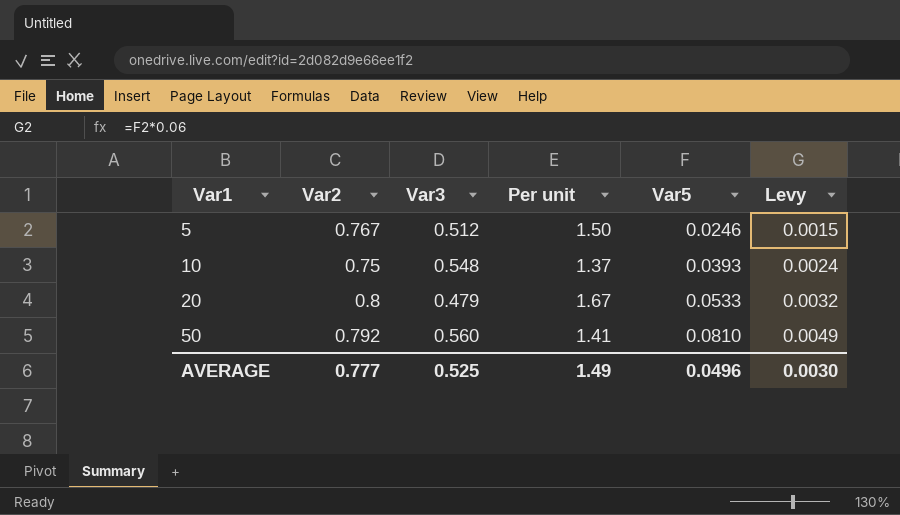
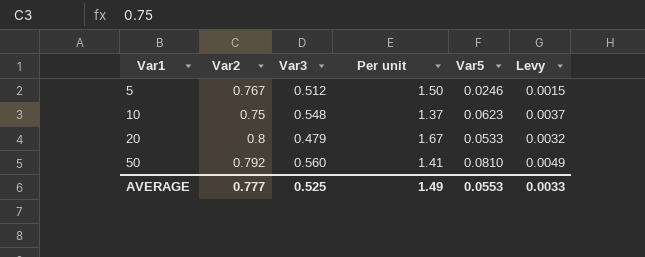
10 | Var5: 0.0393 -> 0.0623
10 | Levy: 0.0024 -> 0.0037
AVERAGE | Var5: 0.0496 -> 0.0553
AVERAGE | Levy: 0.0030 -> 0.0033

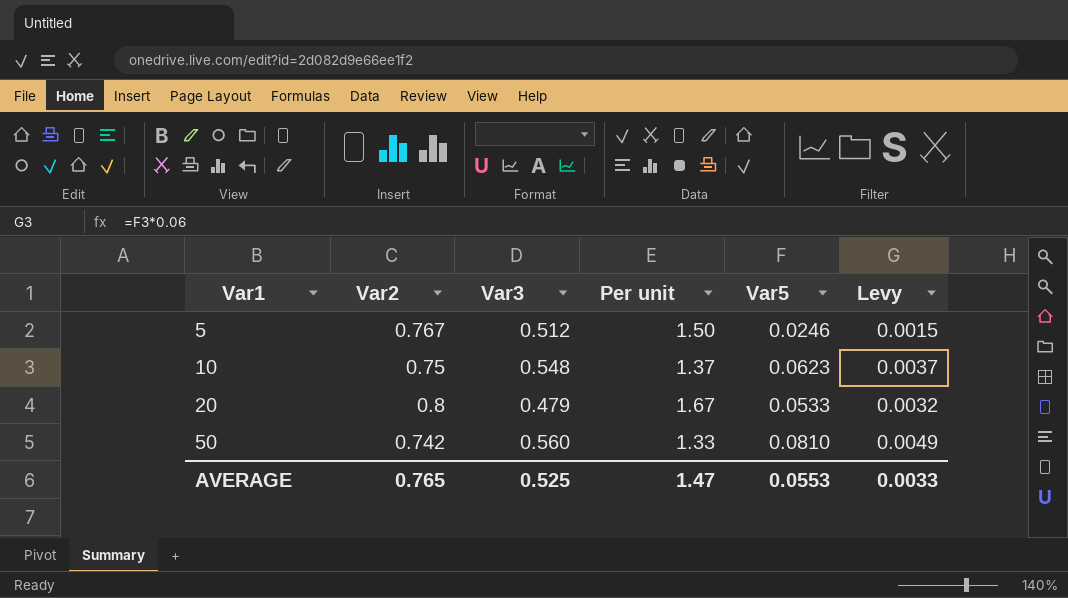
50 | Var2: 0.792 -> 0.742
50 | Per unit: 1.41 -> 1.33
AVERAGE | Var2: 0.777 -> 0.765
AVERAGE | Per unit: 1.49 -> 1.47

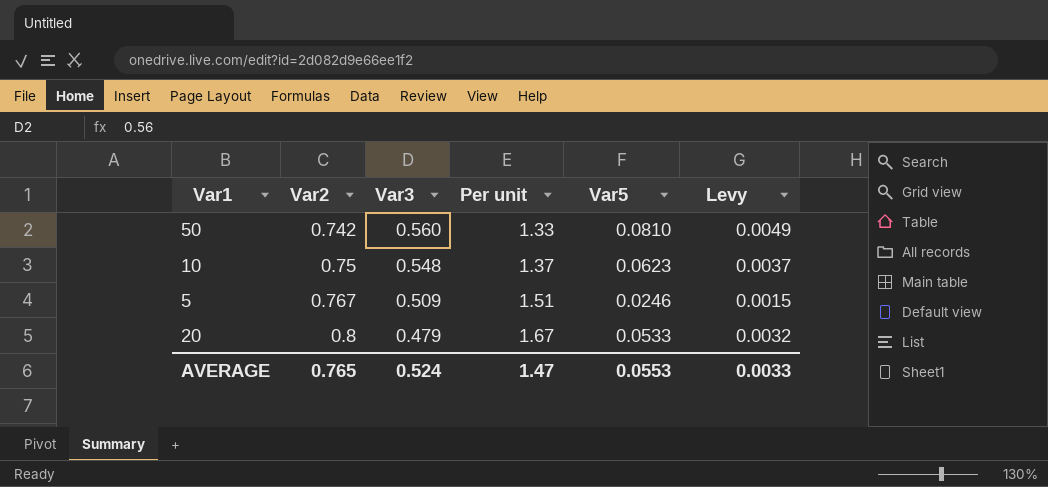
row order: Var1 ascending -> Var2 ascending
5 | Var3: 0.512 -> 0.509
5 | Per unit: 1.50 -> 1.51
AVERAGE | Var3: 0.525 -> 0.524

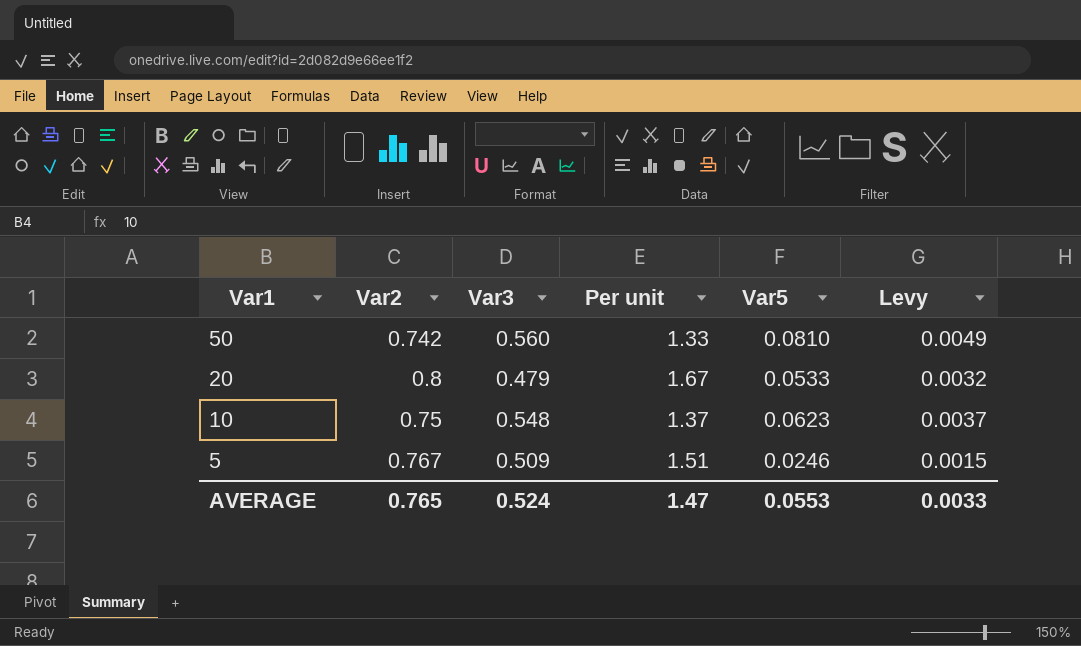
row order: Var2 ascending -> Var1 descending

